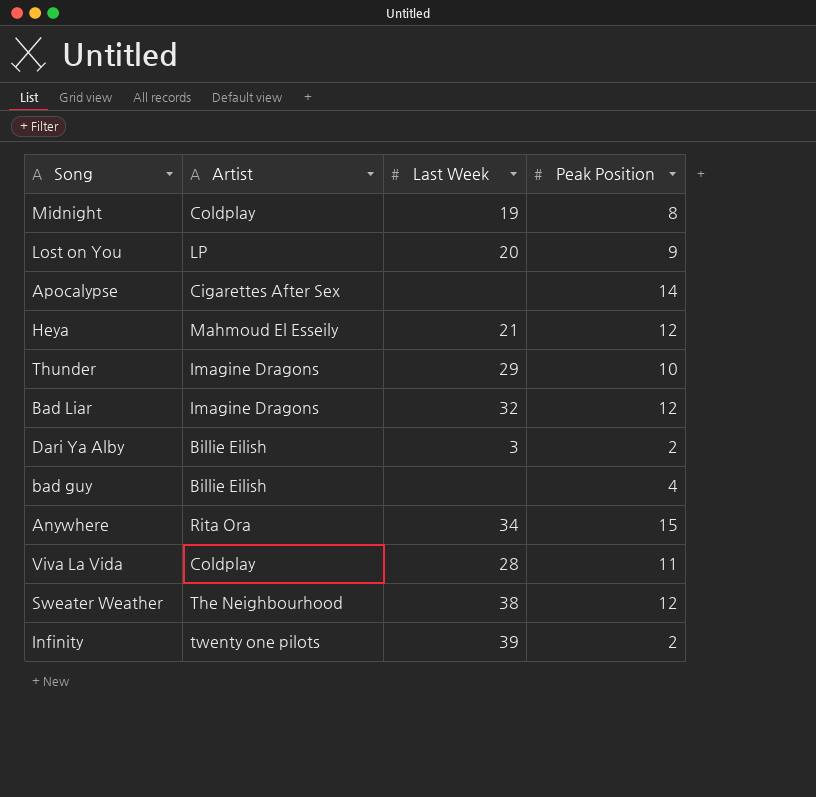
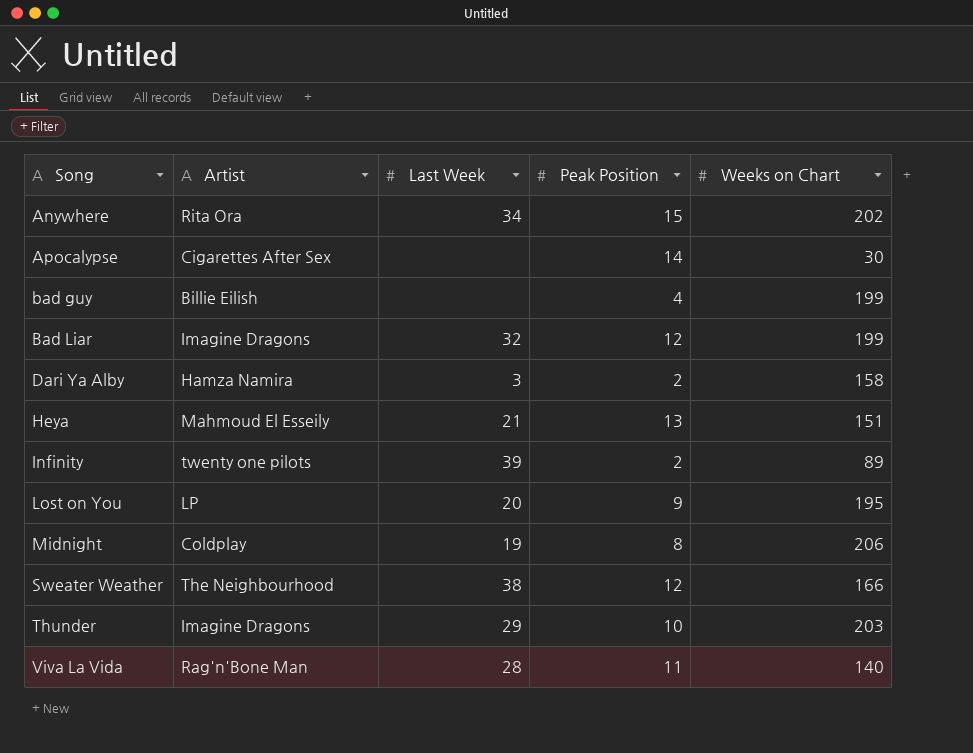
row order: none -> Song ascending
column Weeks on Chart | position: none -> 5
Dari Ya Alby | Artist: Billie Eilish -> Hamza Namira
Heya | Peak Position: 12 -> 13
Viva La Vida | Artist: Coldplay -> Rag'n'Bone Man

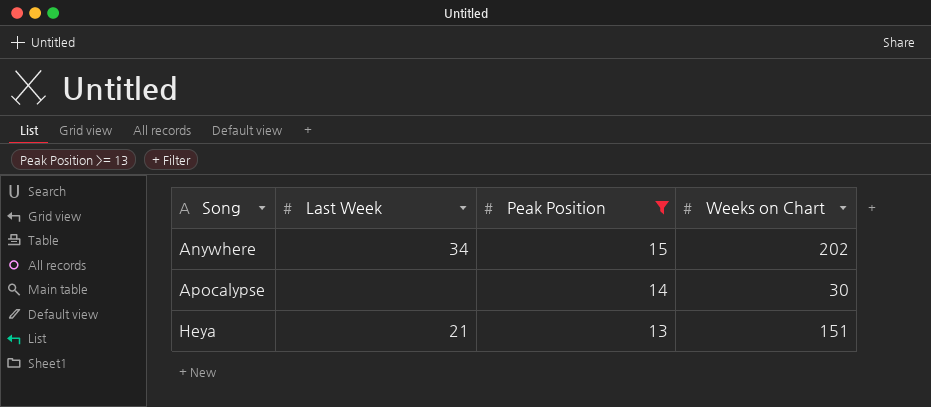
filter: none -> Peak Position >= 13
column Artist | position: 2 -> none

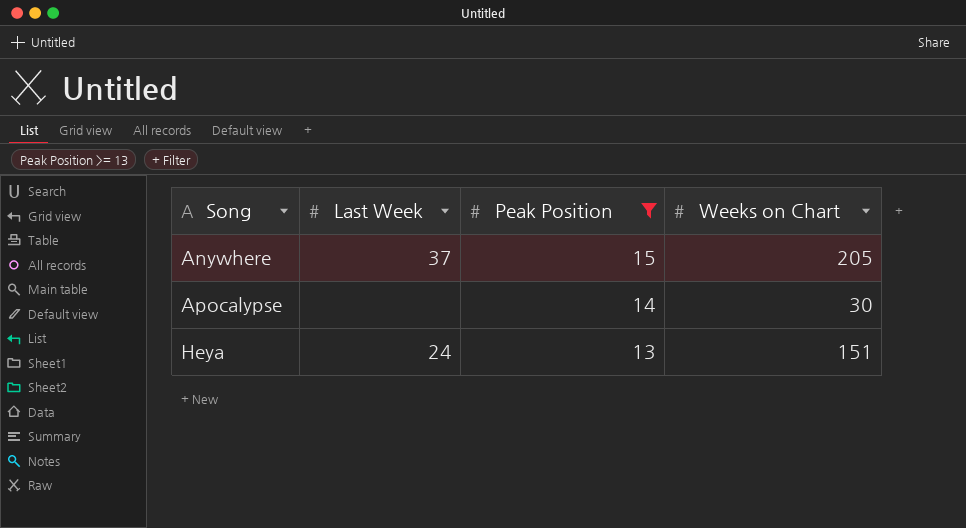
Anywhere | Last Week: 34 -> 37
Anywhere | Weeks on Chart: 202 -> 205
Heya | Last Week: 21 -> 24

